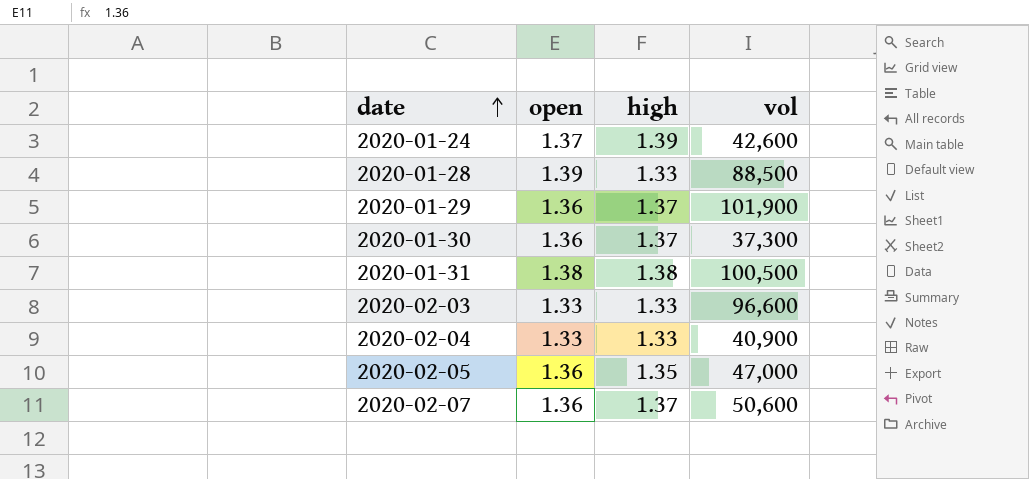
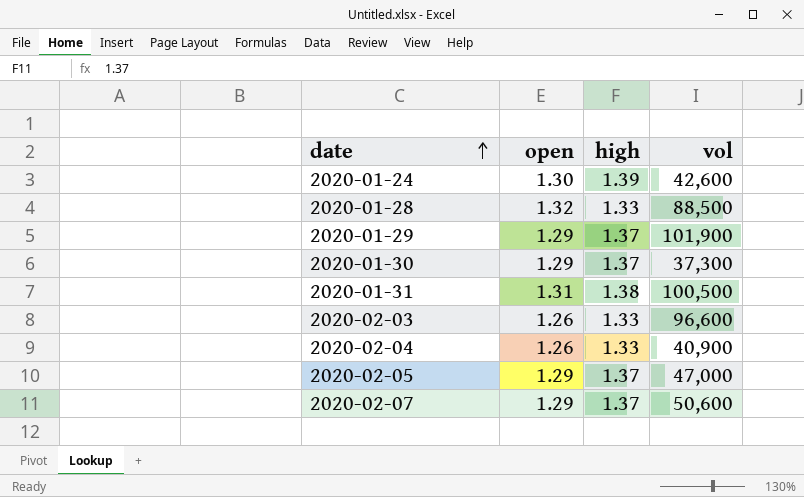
2020-01-24 | open: 1.37 -> 1.30
2020-01-28 | open: 1.39 -> 1.32
2020-01-29 | open: 1.36 -> 1.29
2020-01-30 | open: 1.36 -> 1.29
2020-01-31 | open: 1.38 -> 1.31
2020-02-03 | open: 1.33 -> 1.26
2020-02-04 | open: 1.33 -> 1.26
2020-02-05 | open: 1.36 -> 1.29
2020-02-05 | high: 1.35 -> 1.37
2020-02-07 | open: 1.36 -> 1.29

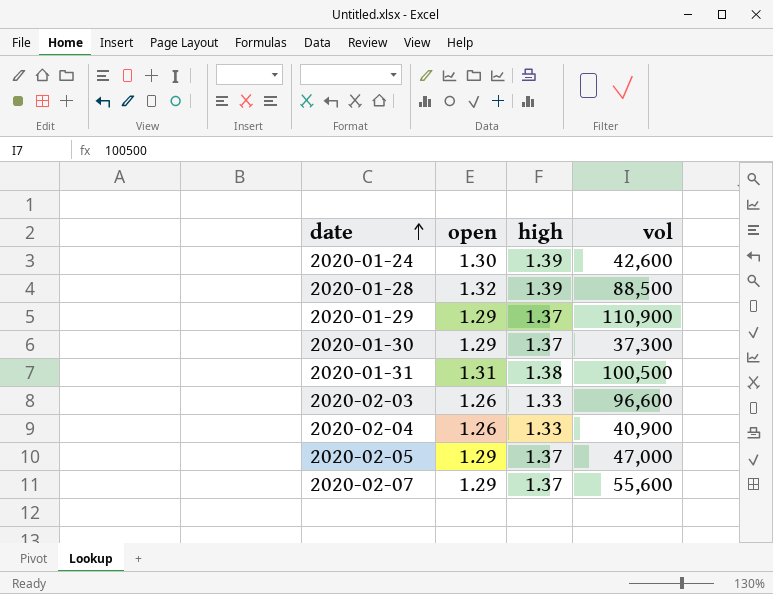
2020-01-28 | high: 1.33 -> 1.39
2020-01-29 | vol: 101,900 -> 110,900
2020-02-07 | vol: 50,600 -> 55,600

